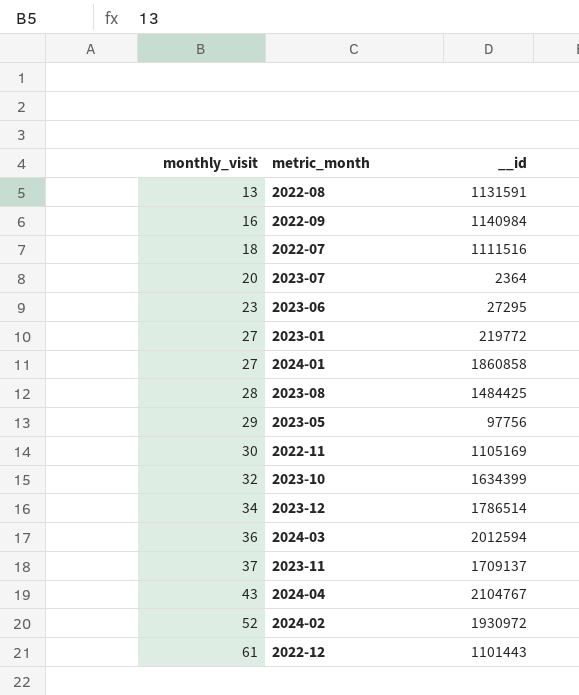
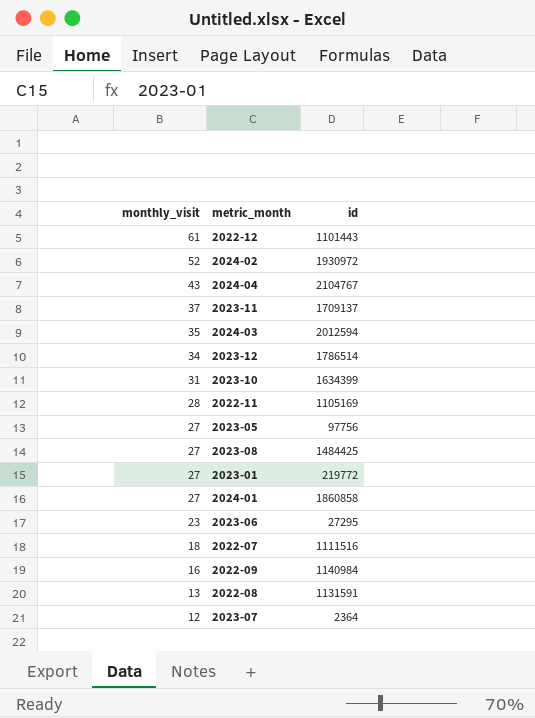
row order: monthly_visit ascending -> monthly_visit descending
column name: __id -> id
2024-03 | monthly_visit: 36 -> 35
2023-10 | monthly_visit: 32 -> 31
2022-11 | monthly_visit: 30 -> 28
2023-05 | monthly_visit: 29 -> 27
2023-08 | monthly_visit: 28 -> 27
2023-07 | monthly_visit: 20 -> 12

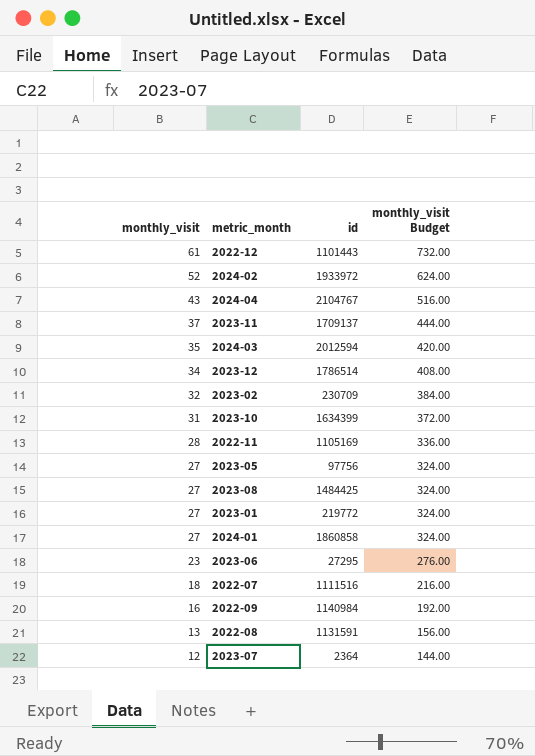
column monthly_visit Budget | formula: none -> [monthly_visit] * 12
2024-02 | id: 1930972 -> 1933972
row 2023-02: none -> 32 | 230709 | 384.00

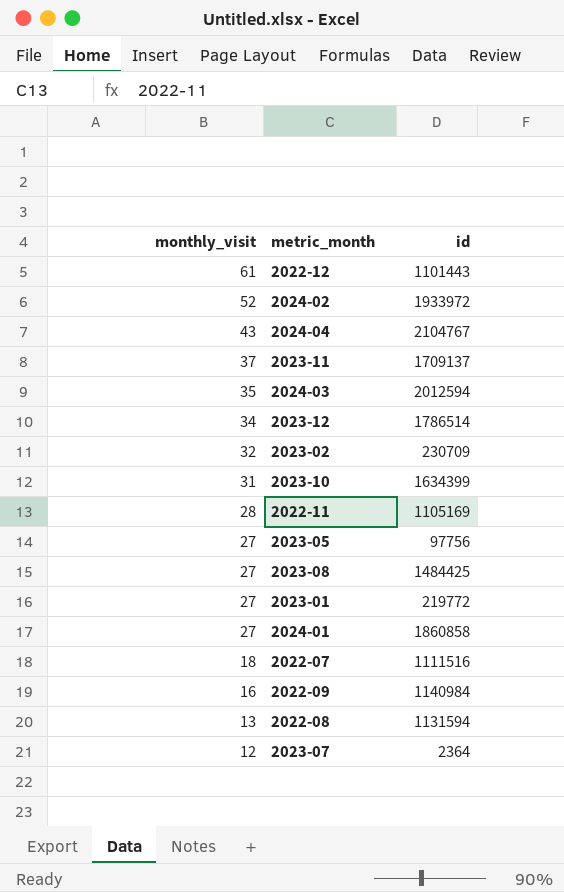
column monthly_visit Budget | formula: [monthly_visit] * 12 -> none
row 2023-06: 23 | 27295 | 276.00 -> none
2022-08 | id: 1131591 -> 1131594

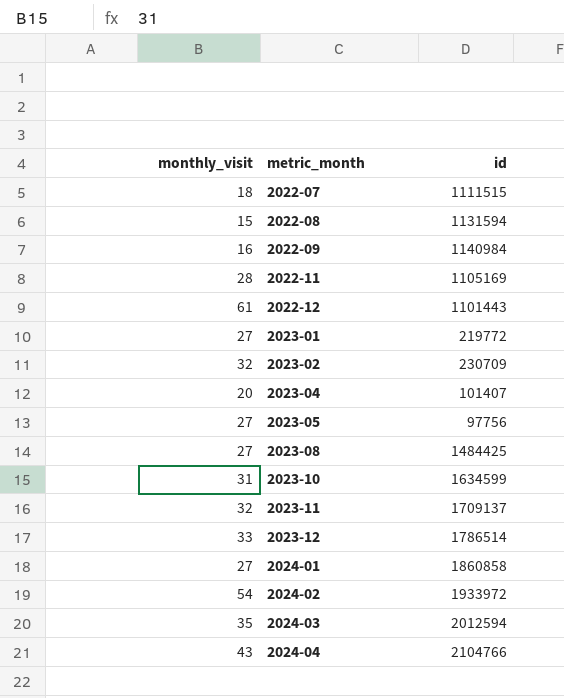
row order: monthly_visit descending -> metric_month ascending
row 2023-07: 12 | 2364 -> none
2022-07 | id: 1111516 -> 1111515
2022-08 | monthly_visit: 13 -> 15
row 2023-04: none -> 20 | 101407
2023-10 | id: 1634399 -> 1634599
2023-11 | monthly_visit: 37 -> 32
2023-12 | monthly_visit: 34 -> 33
2024-02 | monthly_visit: 52 -> 54
2024-04 | id: 2104767 -> 2104766

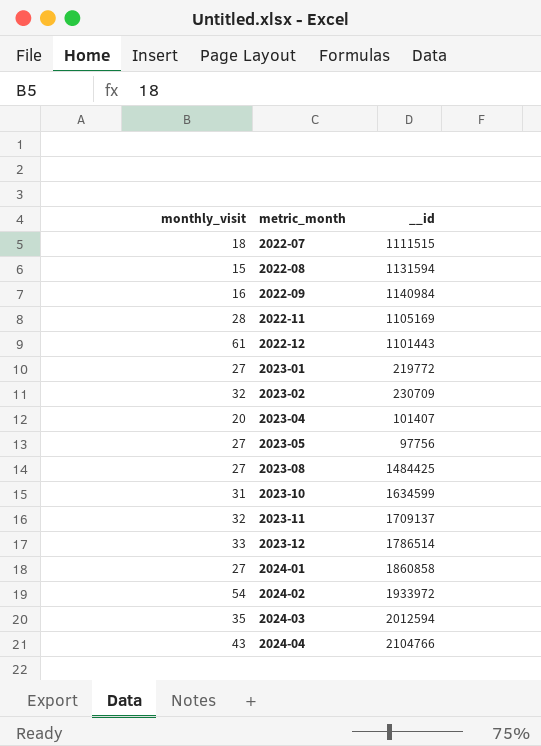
column name: id -> __id

